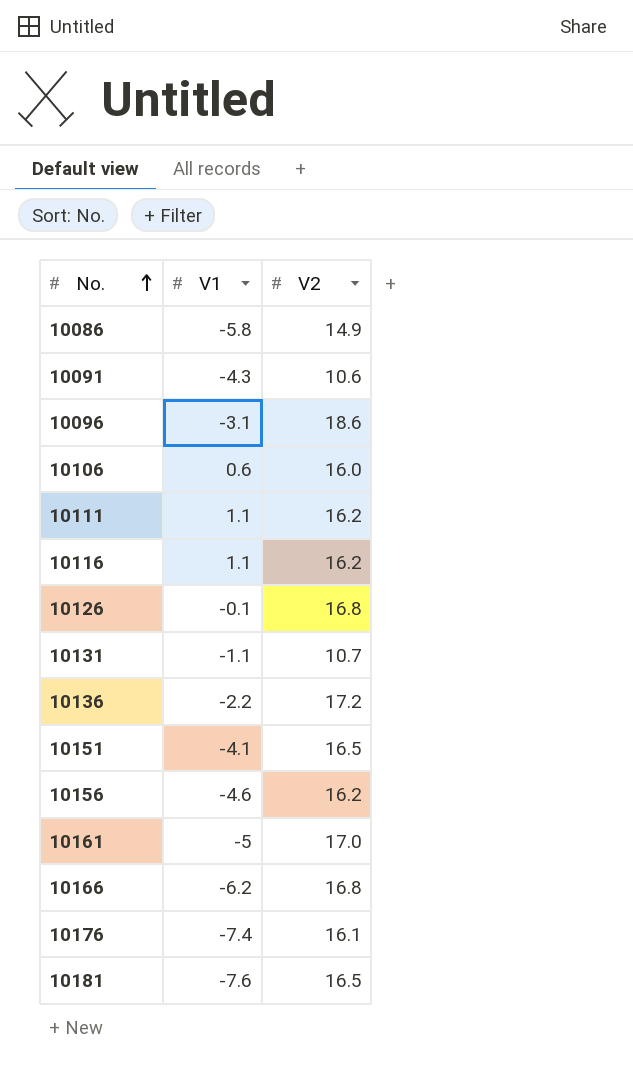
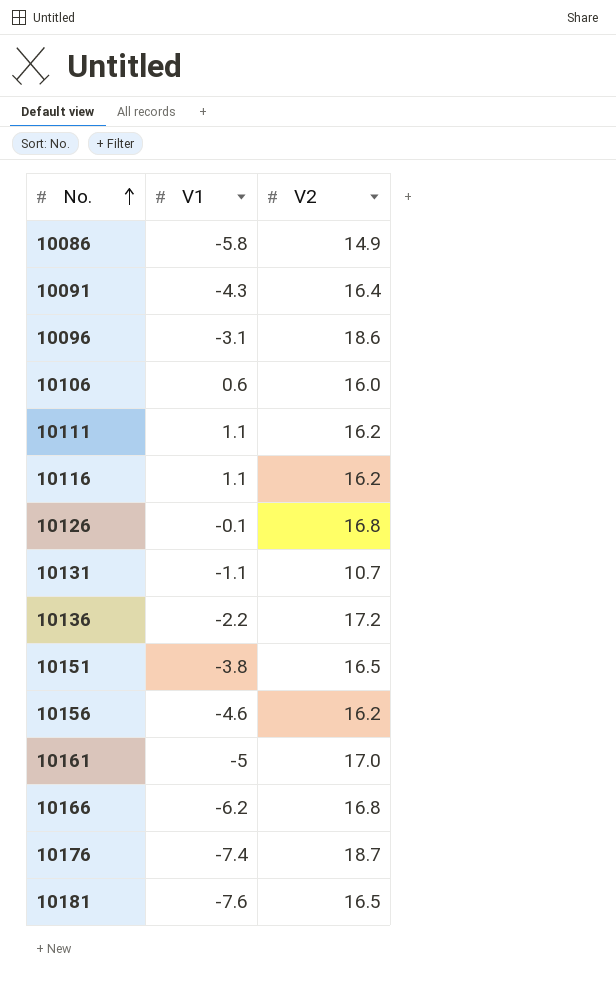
10091 | V2: 10.6 -> 16.4
10151 | V1: -4.1 -> -3.8
10176 | V2: 16.1 -> 18.7

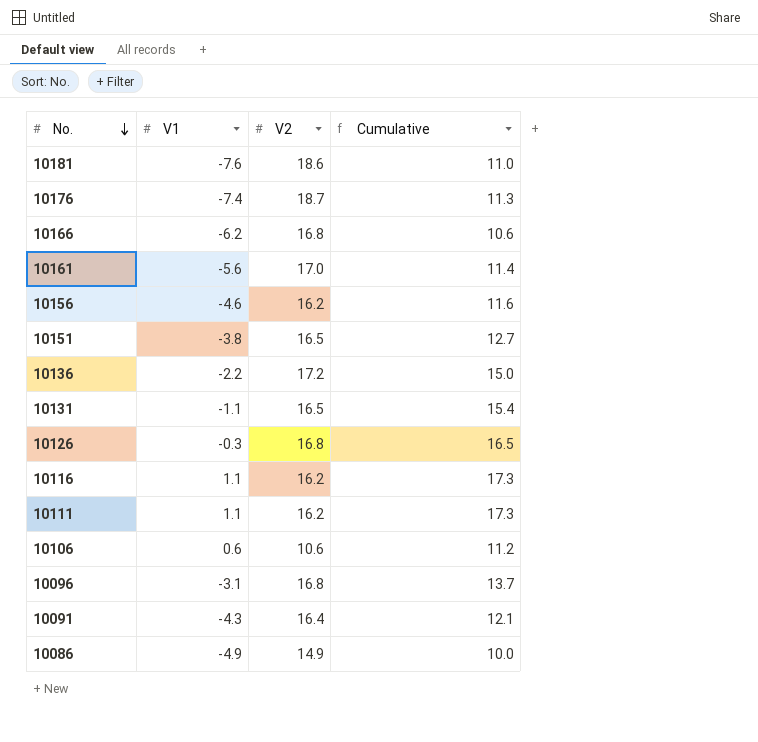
row order: No. ascending -> No. descending
column Cumulative | formula: none -> [V1] + [V2]
10181 | V2: 16.5 -> 18.6
10161 | V1: -5 -> -5.6
10131 | V2: 10.7 -> 16.5
10126 | V1: -0.1 -> -0.3
10106 | V2: 16.0 -> 10.6
10096 | V2: 18.6 -> 16.8
10086 | V1: -5.8 -> -4.9

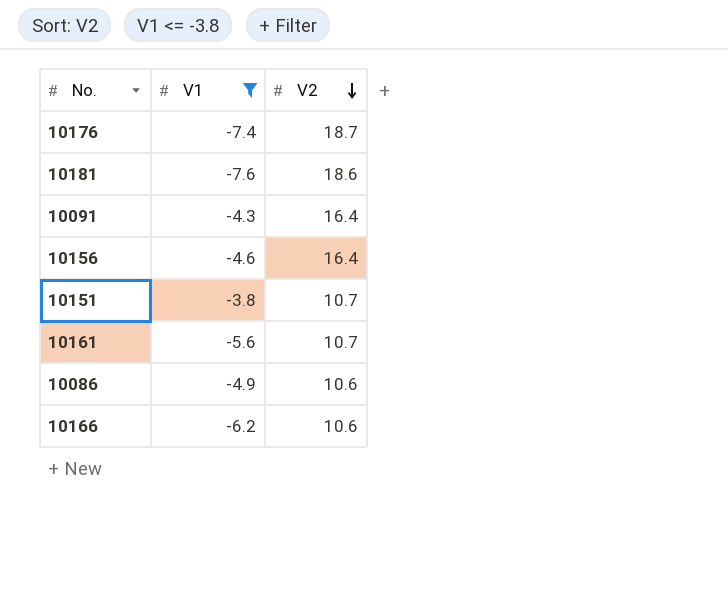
filter: none -> V1 <= -3.8
row order: No. descending -> V2 descending
column Cumulative | formula: [V1] + [V2] -> none
10156 | V2: 16.2 -> 16.4
10151 | V2: 16.5 -> 10.7
10161 | V2: 17.0 -> 10.7
10086 | V2: 14.9 -> 10.6
10166 | V2: 16.8 -> 10.6

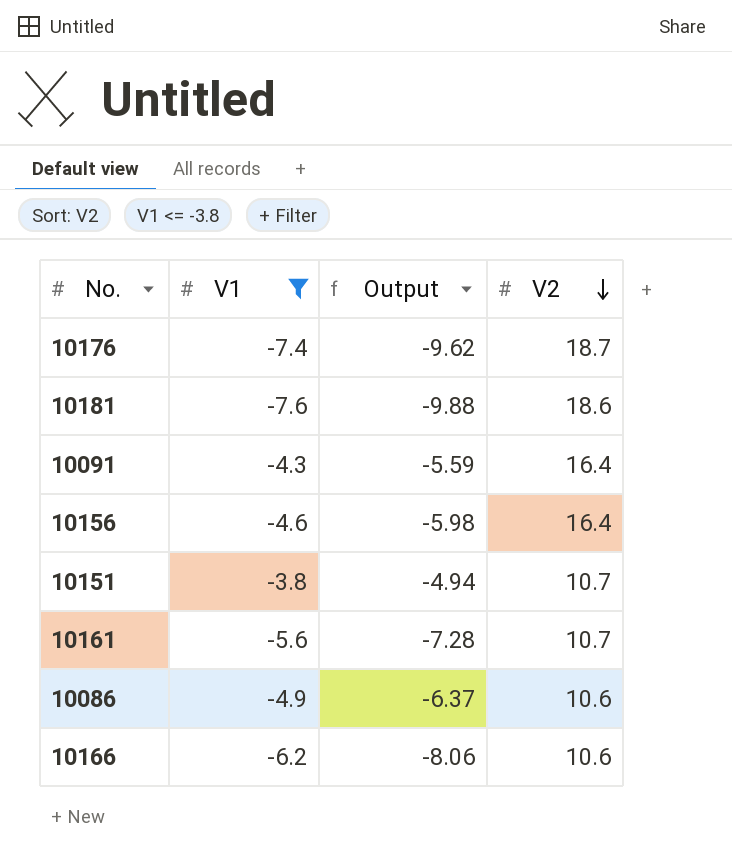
column Output | formula: none -> [V1] * 1.3

